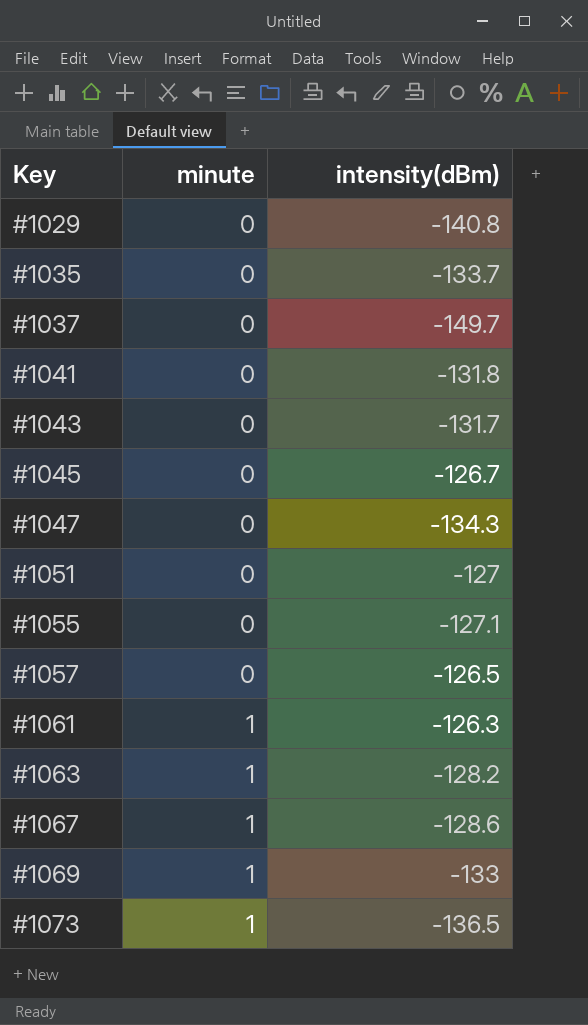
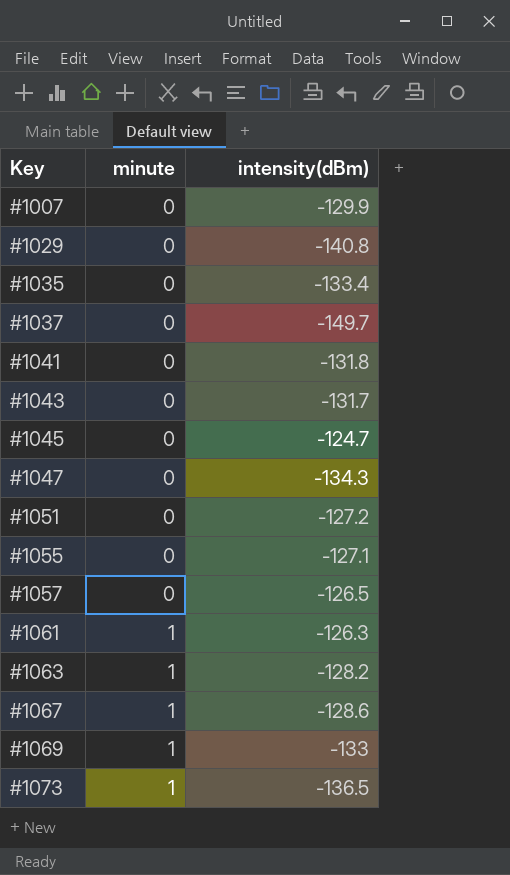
row #1007: none -> 0 | -129.9
#1035 | intensity(dBm): -133.7 -> -133.4
#1045 | intensity(dBm): -126.7 -> -124.7
#1051 | intensity(dBm): -127 -> -127.2

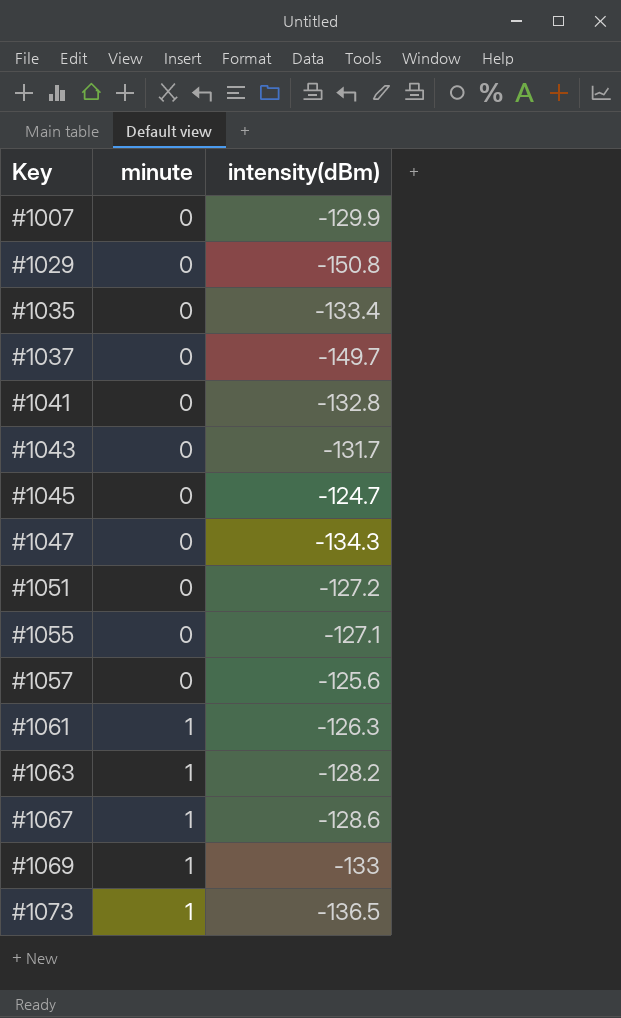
#1029 | intensity(dBm): -140.8 -> -150.8
#1041 | intensity(dBm): -131.8 -> -132.8
#1057 | intensity(dBm): -126.5 -> -125.6

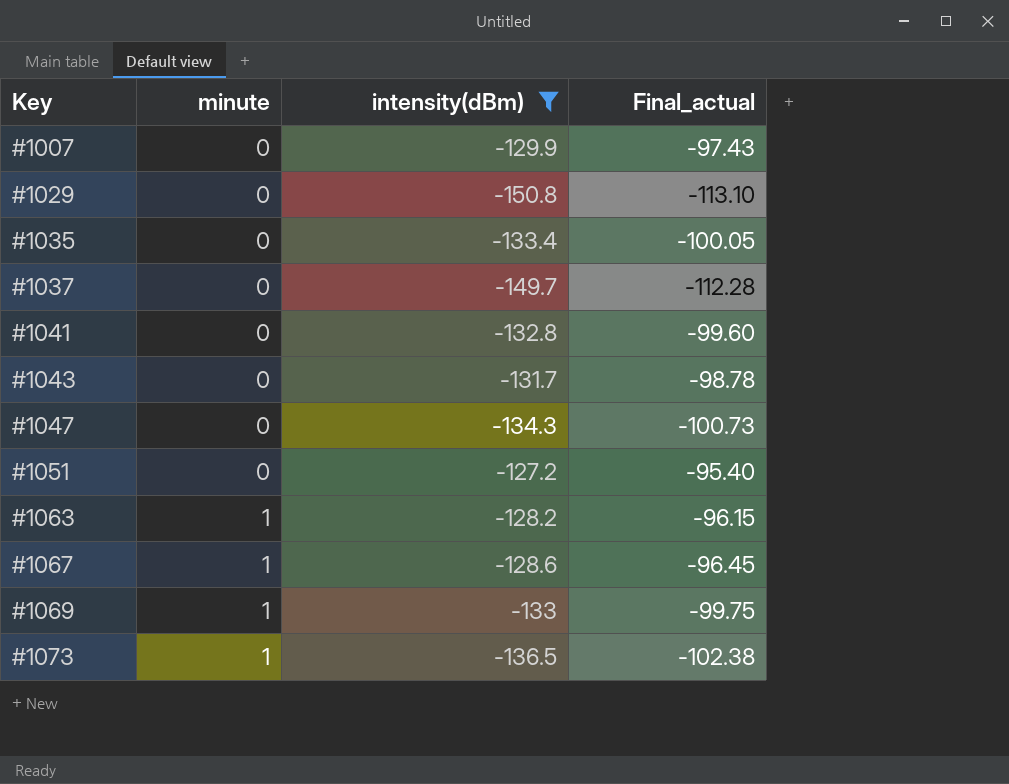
filter: none -> intensity(dBm) <= -127.2
column Final_actual | formula: none -> [intensity(dBm)] * 0.75

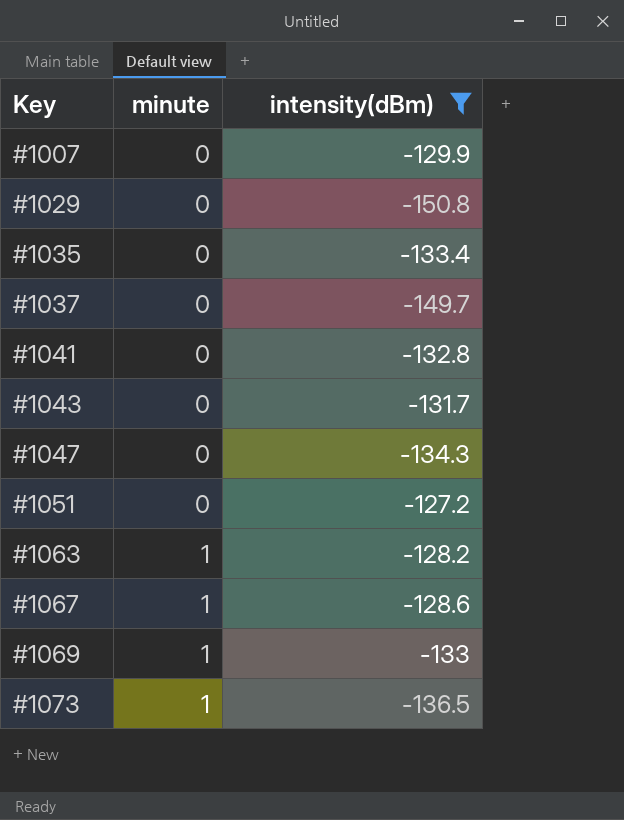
column Final_actual | formula: [intensity(dBm)] * 0.75 -> none

